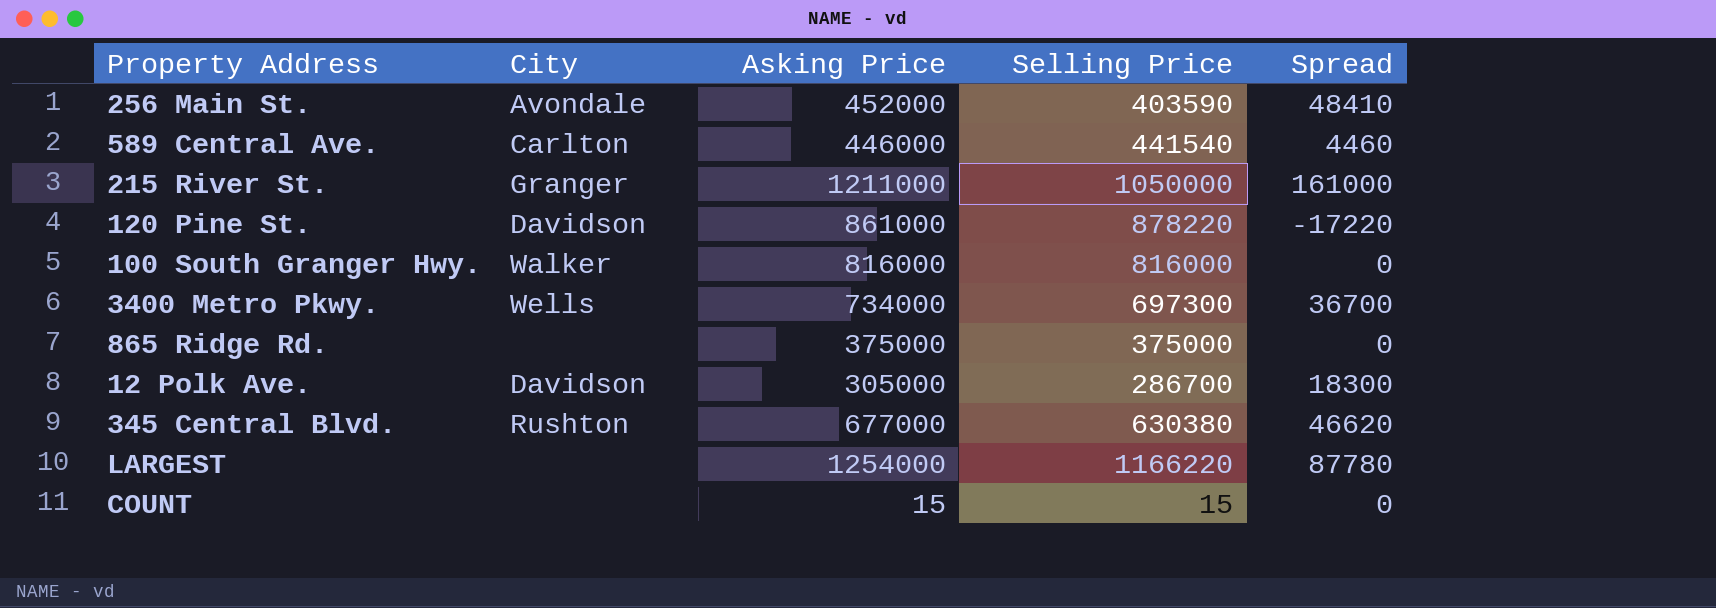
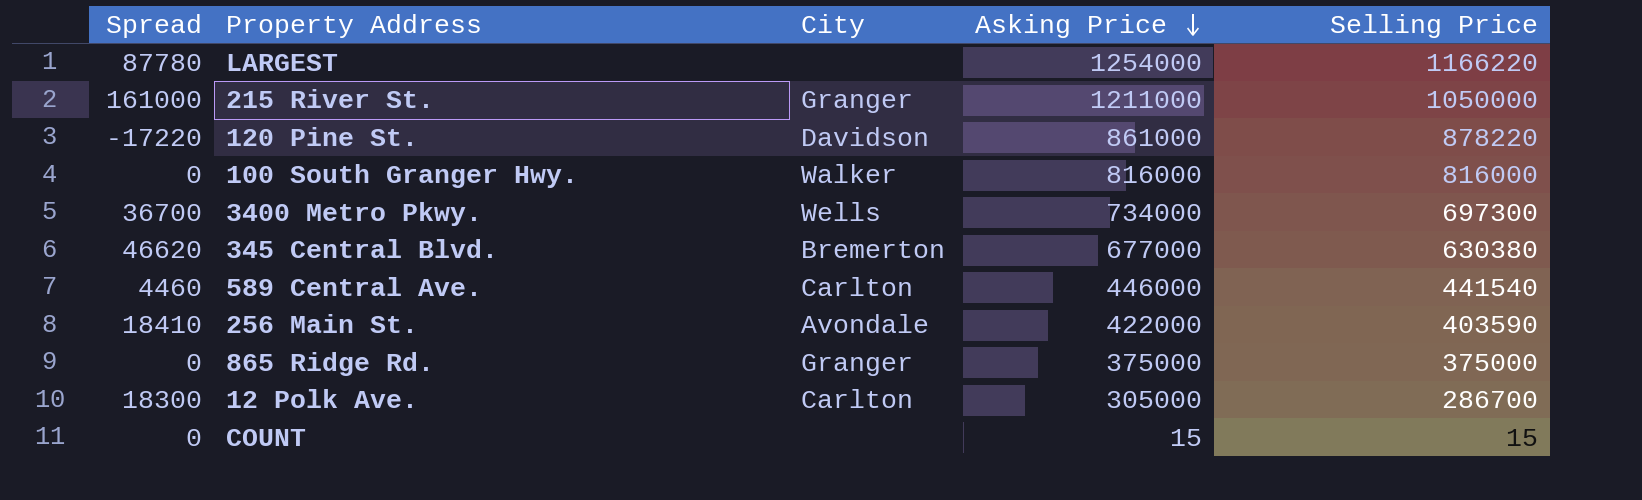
row order: none -> Asking Price descending
column Spread | position: 5 -> 1
345 Central Blvd. | City: Rushton -> Bremerton
256 Main St. | Spread: 48410 -> 18410
256 Main St. | Asking Price: 452000 -> 422000
865 Ridge Rd. | City: none -> Granger
12 Polk Ave. | City: Davidson -> Carlton

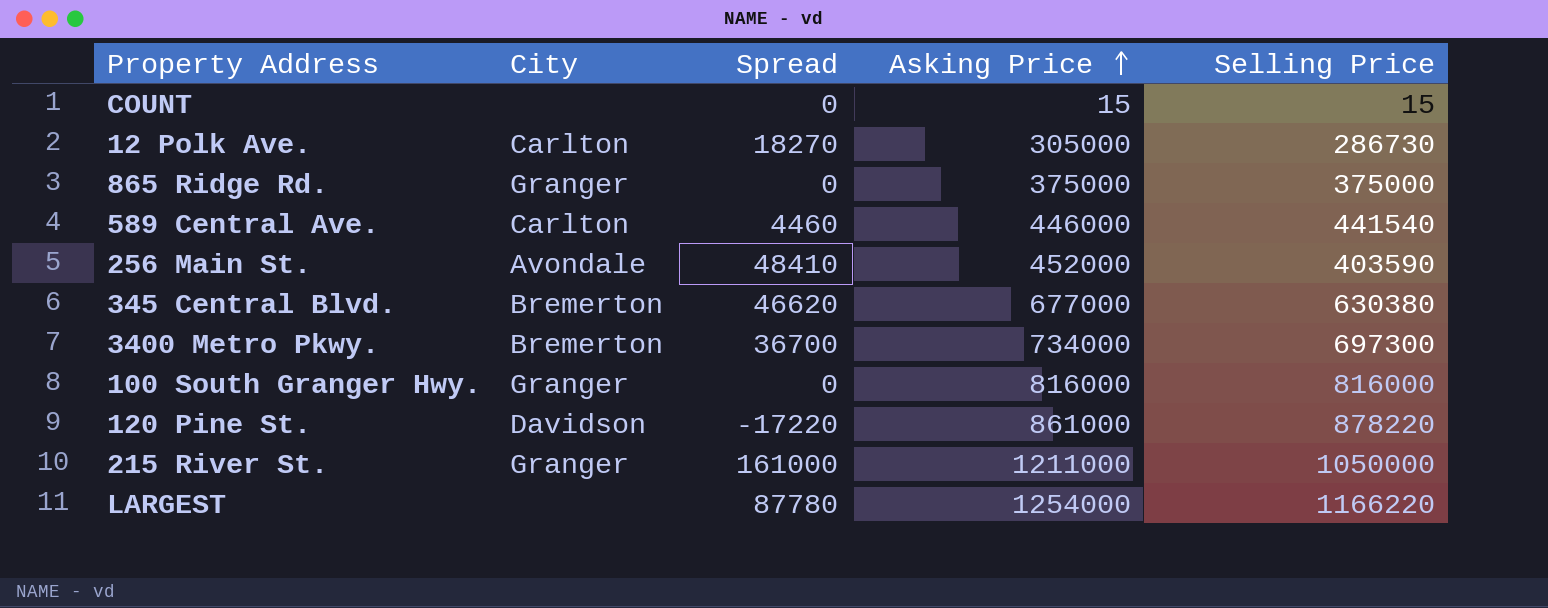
row order: Asking Price descending -> Asking Price ascending
column Spread | position: 1 -> 3
12 Polk Ave. | Spread: 18300 -> 18270
12 Polk Ave. | Selling Price: 286700 -> 286730
256 Main St. | Spread: 18410 -> 48410
256 Main St. | Asking Price: 422000 -> 452000
3400 Metro Pkwy. | City: Wells -> Bremerton
100 South Granger Hwy. | City: Walker -> Granger

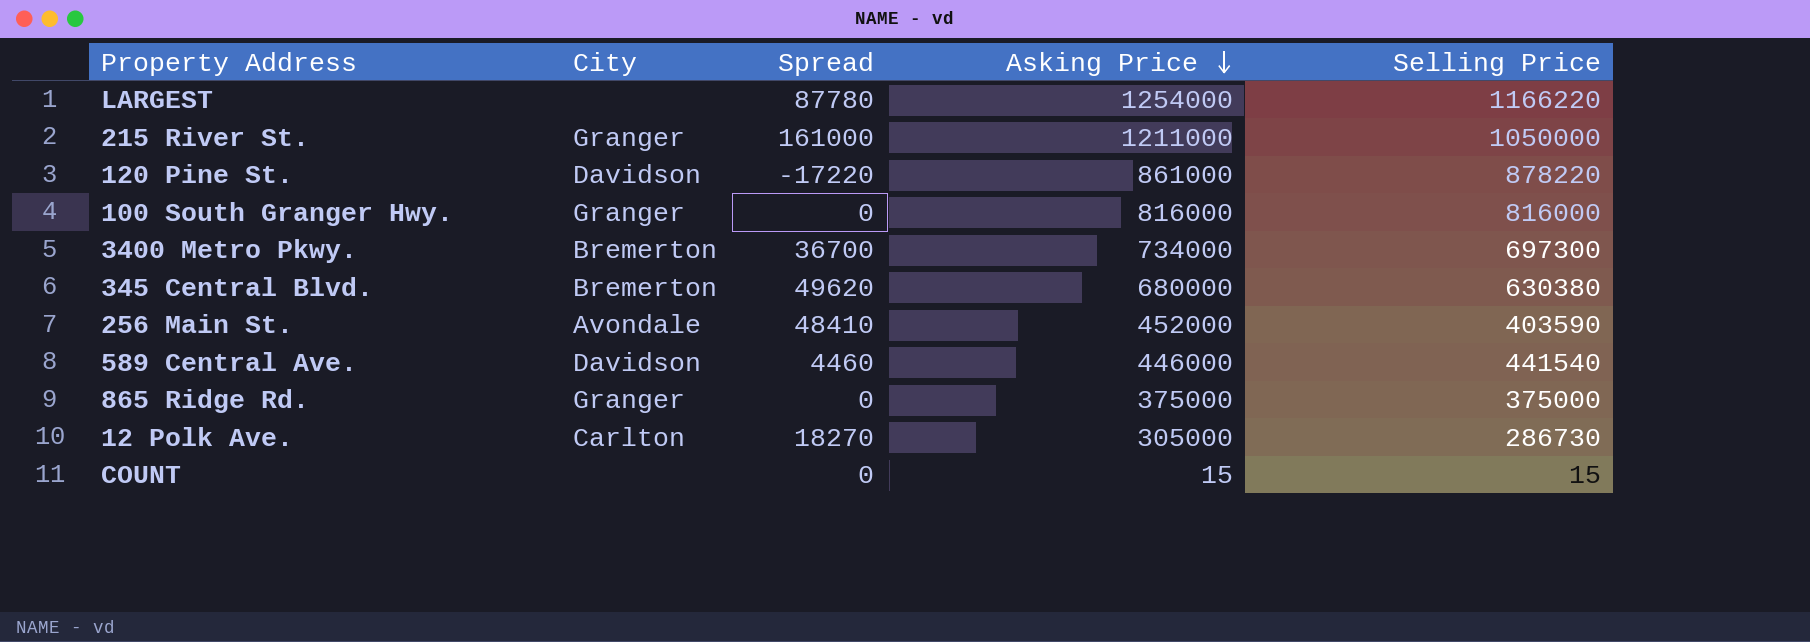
row order: Asking Price ascending -> Asking Price descending
345 Central Blvd. | Spread: 46620 -> 49620
345 Central Blvd. | Asking Price: 677000 -> 680000
589 Central Ave. | City: Carlton -> Davidson

